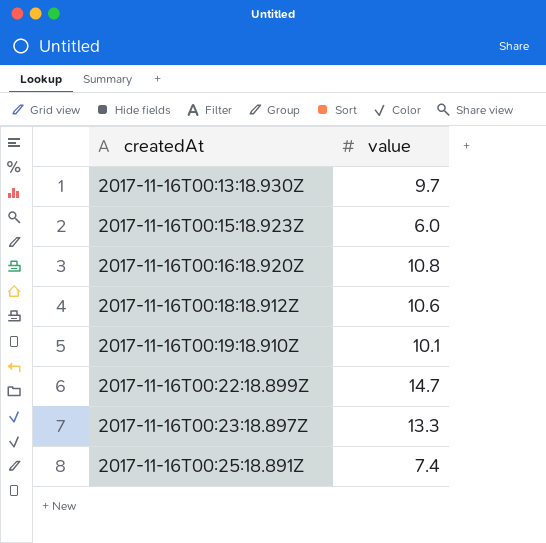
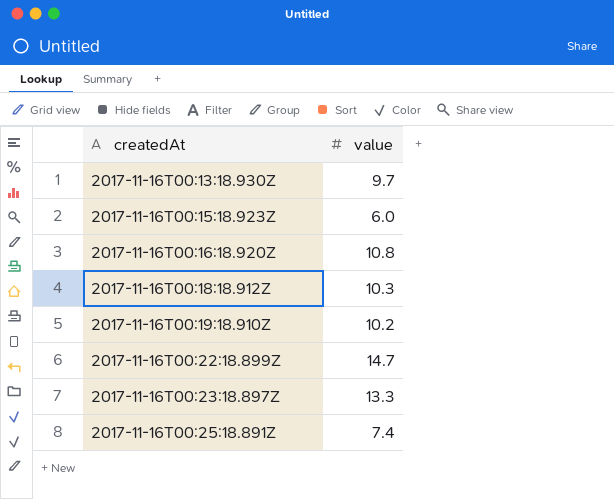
2017-11-16T00:18:18.912Z | value: 10.6 -> 10.3
2017-11-16T00:19:18.910Z | value: 10.1 -> 10.2

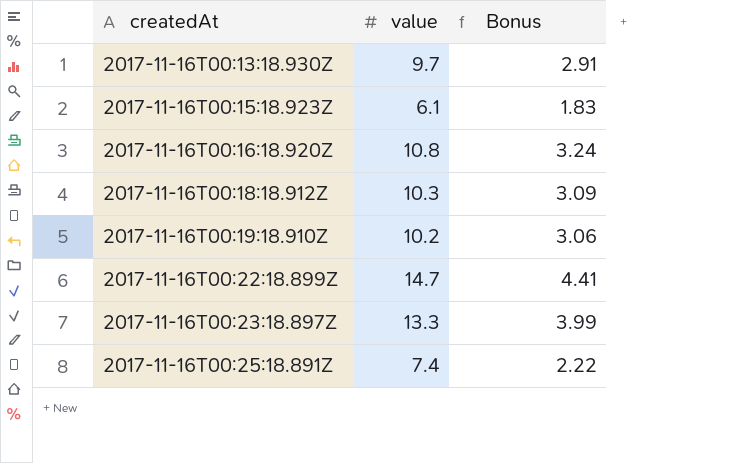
column Bonus | formula: none -> [value] * 0.3
2017-11-16T00:15:18.923Z | value: 6.0 -> 6.1

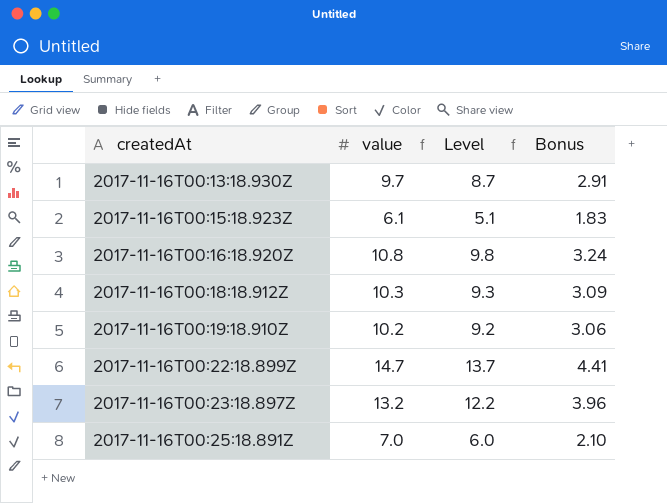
column Level | formula: none -> [value] - 1
2017-11-16T00:23:18.897Z | value: 13.3 -> 13.2
2017-11-16T00:23:18.897Z | Bonus: 3.99 -> 3.96
2017-11-16T00:25:18.891Z | value: 7.4 -> 7.0
2017-11-16T00:25:18.891Z | Bonus: 2.22 -> 2.10

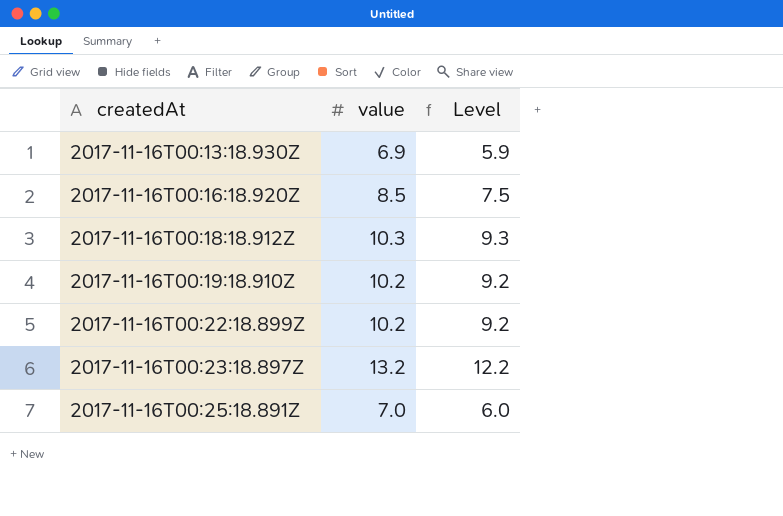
column Bonus | formula: [value] * 0.3 -> none
row 2017-11-16T00:15:18.923Z: 6.1 | 5.1 | 1.83 -> none
2017-11-16T00:13:18.930Z | value: 9.7 -> 6.9
2017-11-16T00:13:18.930Z | Level: 8.7 -> 5.9
2017-11-16T00:16:18.920Z | value: 10.8 -> 8.5
2017-11-16T00:16:18.920Z | Level: 9.8 -> 7.5
2017-11-16T00:22:18.899Z | value: 14.7 -> 10.2
2017-11-16T00:22:18.899Z | Level: 13.7 -> 9.2

